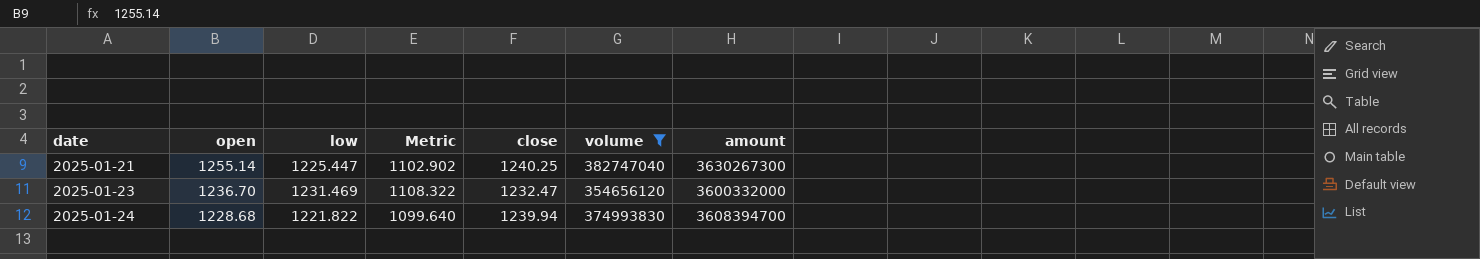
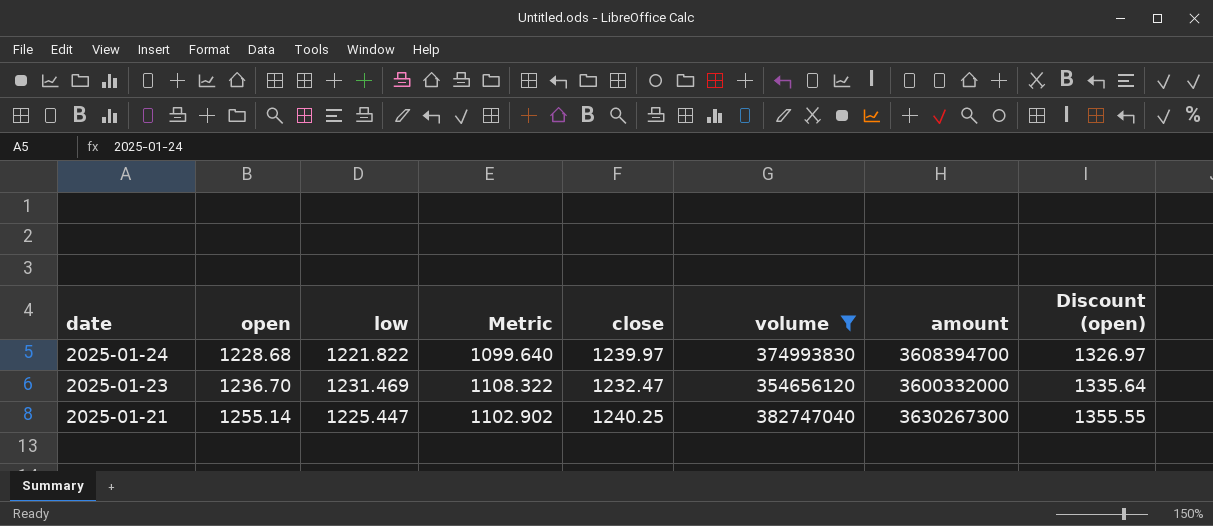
row order: date ascending -> date descending
column Discount (open) | formula: none -> [open] * 1.08
2025-01-24 | close: 1239.94 -> 1239.97

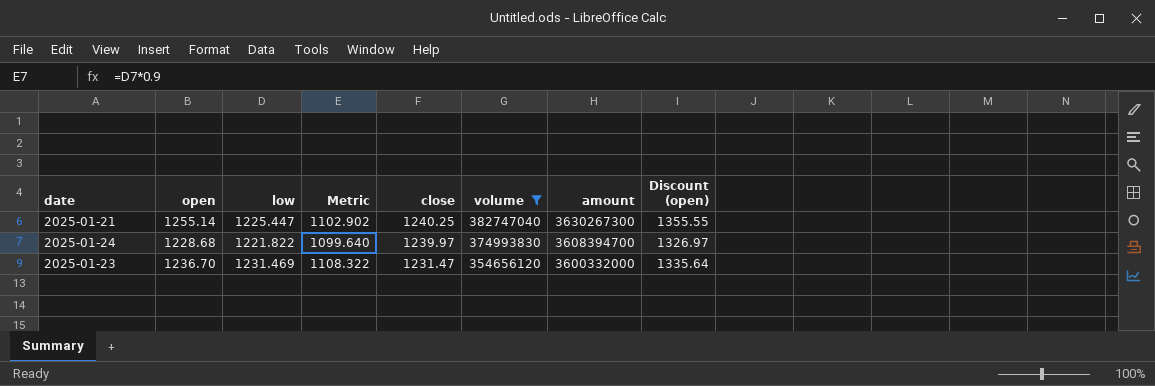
row order: date descending -> close descending
2025-01-23 | close: 1232.47 -> 1231.47

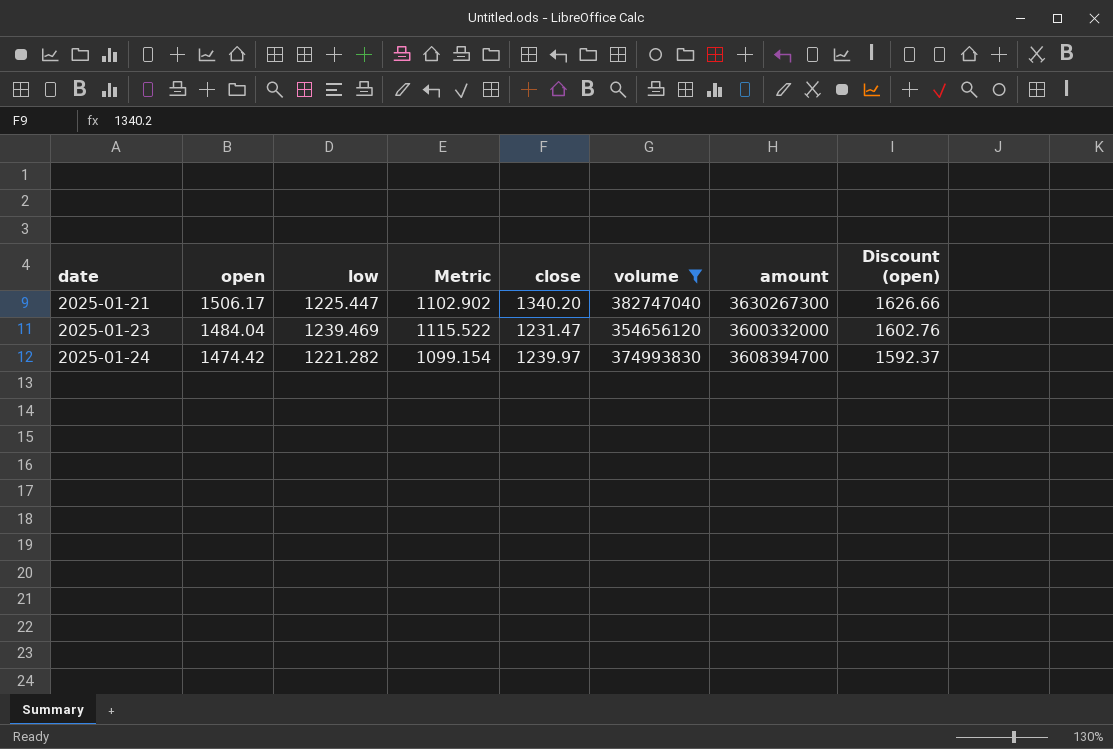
row order: close descending -> date ascending
2025-01-21 | open: 1255.14 -> 1506.17
2025-01-21 | close: 1240.25 -> 1340.20
2025-01-21 | Discount (open): 1355.55 -> 1626.66
2025-01-23 | open: 1236.70 -> 1484.04
2025-01-23 | low: 1231.469 -> 1239.469
2025-01-23 | Metric: 1108.322 -> 1115.522
2025-01-23 | Discount (open): 1335.64 -> 1602.76
2025-01-24 | open: 1228.68 -> 1474.42
2025-01-24 | low: 1221.822 -> 1221.282
2025-01-24 | Metric: 1099.640 -> 1099.154
2025-01-24 | Discount (open): 1326.97 -> 1592.37

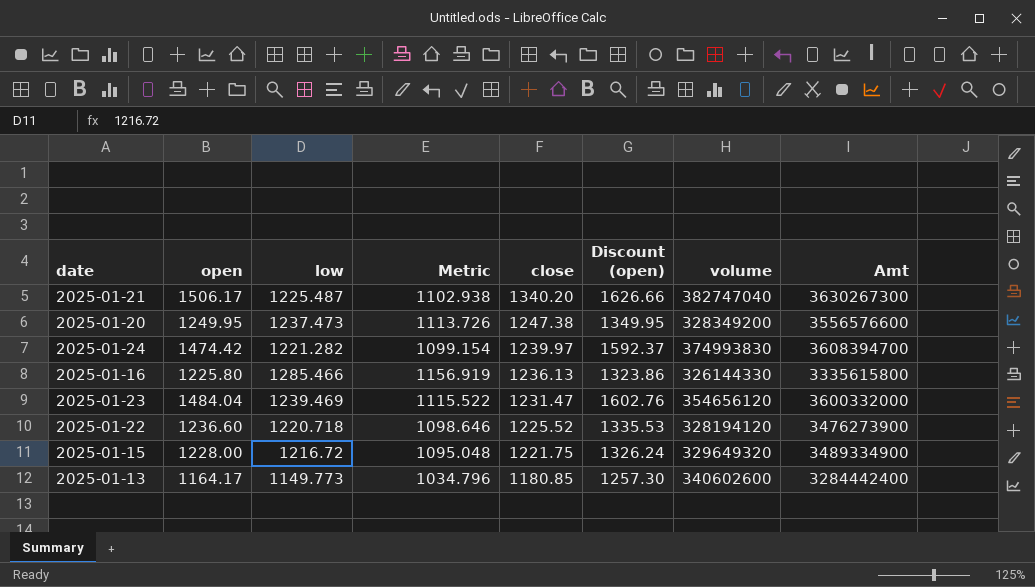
filter: volume >= 354656120 -> none
row order: date ascending -> close descending
column Discount (open) | position: 8 -> 6
column name: amount -> Amt
2025-01-21 | low: 1225.447 -> 1225.487
2025-01-21 | Metric: 1102.902 -> 1102.938

